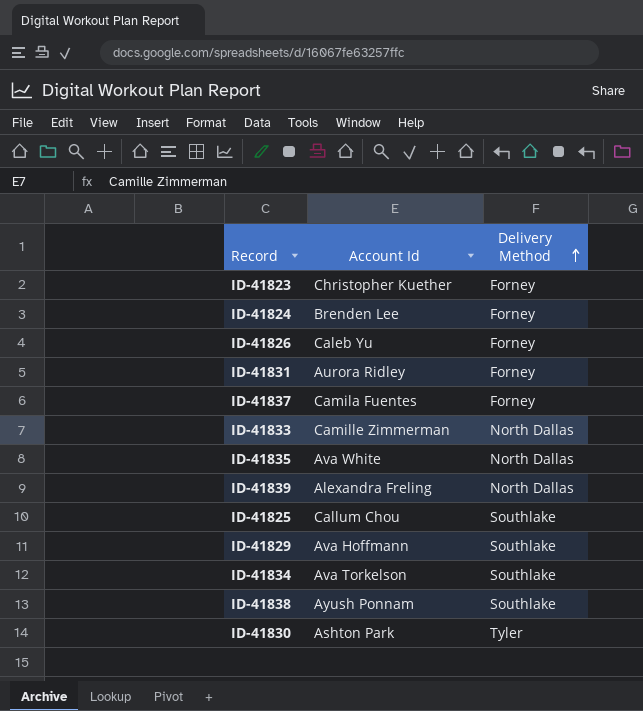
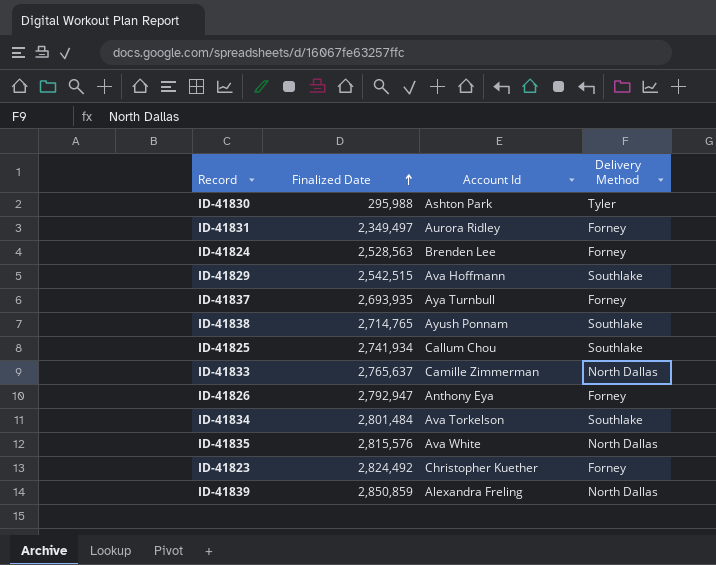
row order: Delivery Method ascending -> Finalized Date ascending
column Finalized Date | position: none -> 2
ID-41837 | Account Id: Camila Fuentes -> Aya Turnbull
ID-41826 | Account Id: Caleb Yu -> Anthony Eya

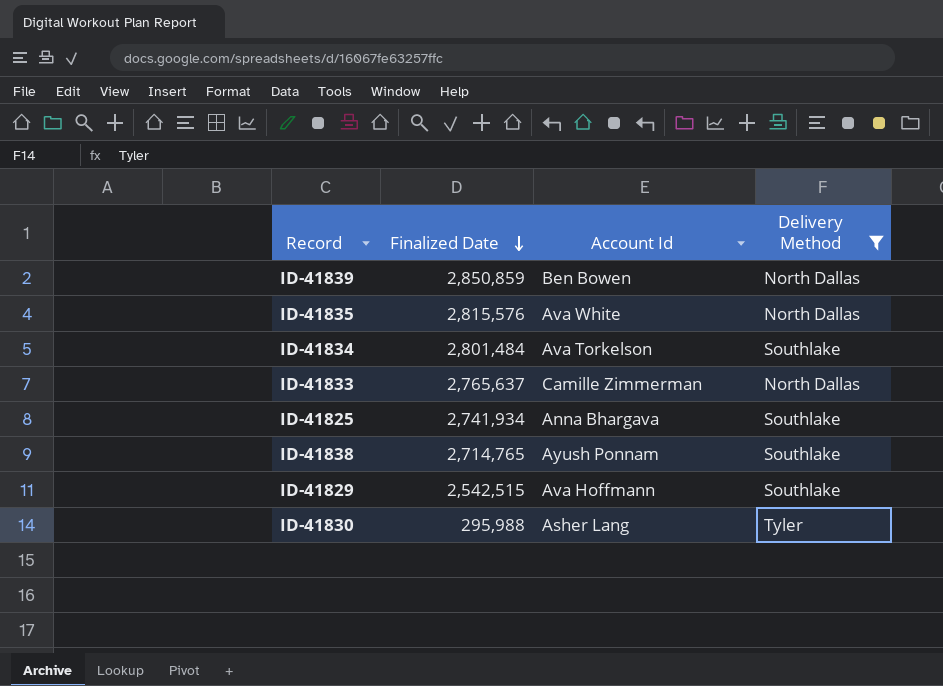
filter: none -> Delivery Method != Forney
row order: Finalized Date ascending -> Finalized Date descending
ID-41839 | Account Id: Alexandra Freling -> Ben Bowen
ID-41825 | Account Id: Callum Chou -> Anna Bhargava
ID-41830 | Account Id: Ashton Park -> Asher Lang

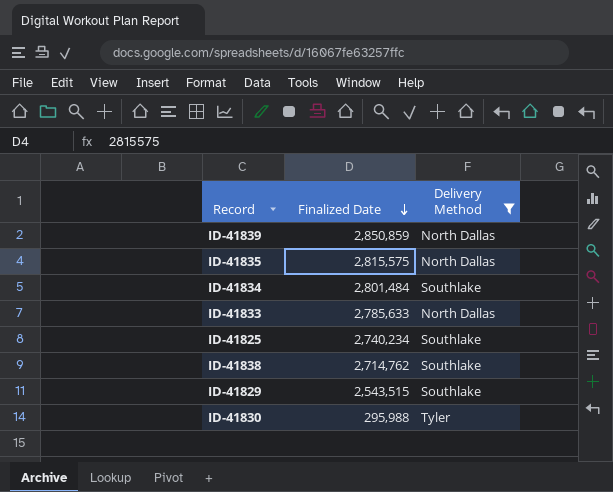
column Account Id | position: 3 -> none
ID-41835 | Finalized Date: 2,815,576 -> 2,815,575
ID-41833 | Finalized Date: 2,765,637 -> 2,785,633
ID-41825 | Finalized Date: 2,741,934 -> 2,740,234
ID-41838 | Finalized Date: 2,714,765 -> 2,714,762
ID-41829 | Finalized Date: 2,542,515 -> 2,543,515

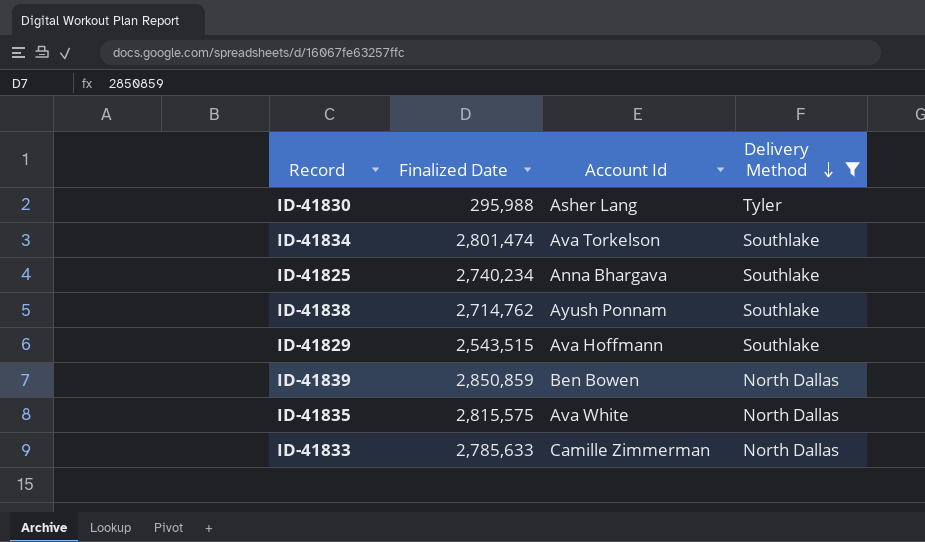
row order: Finalized Date descending -> Delivery Method descending
column Account Id | position: none -> 3
ID-41834 | Finalized Date: 2,801,484 -> 2,801,474

